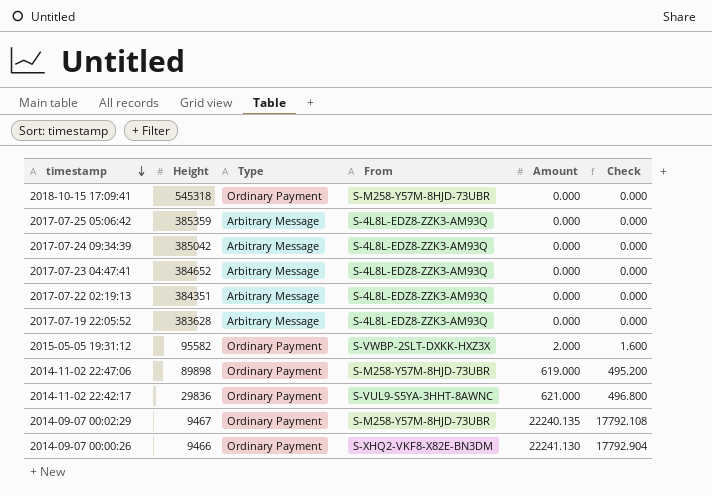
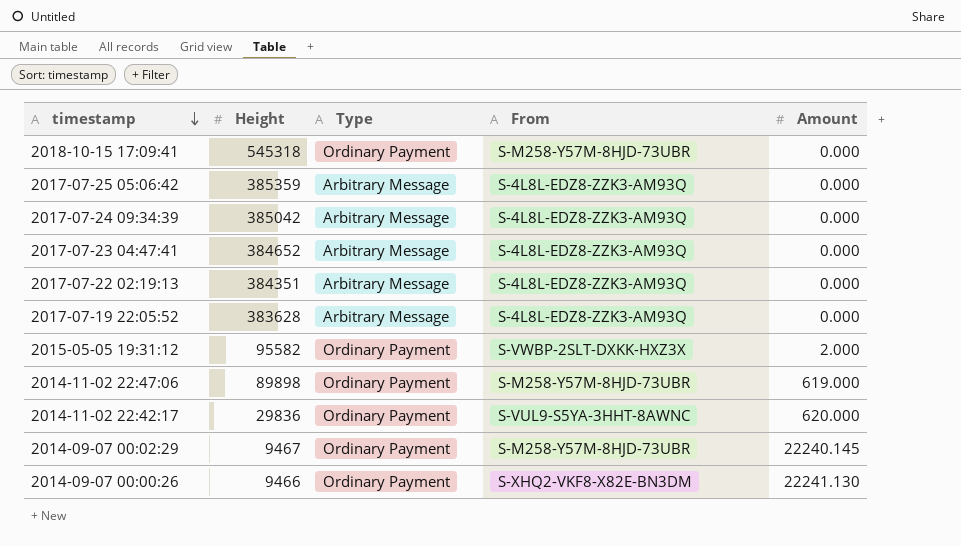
column Check | formula: [Amount] * 0.8 -> none
2014-11-02 22:42:17 | Amount: 621.000 -> 620.000
2014-09-07 00:02:29 | Amount: 22240.135 -> 22240.145

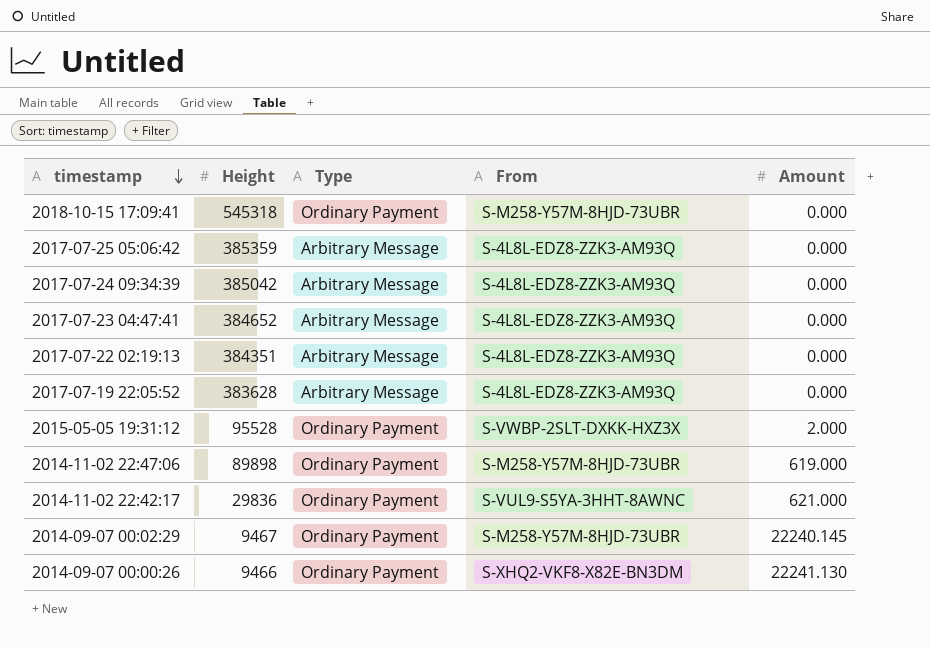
2015-05-05 19:31:12 | Height: 95582 -> 95528
2014-11-02 22:42:17 | Amount: 620.000 -> 621.000

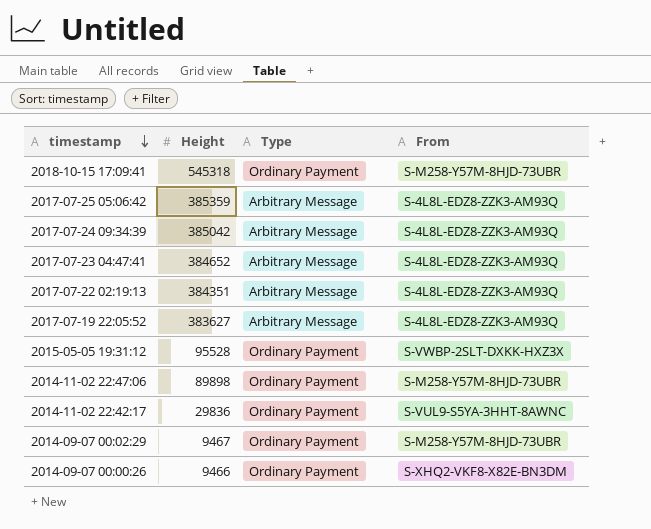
column Amount | position: 5 -> none
2017-07-19 22:05:52 | Height: 383628 -> 383627

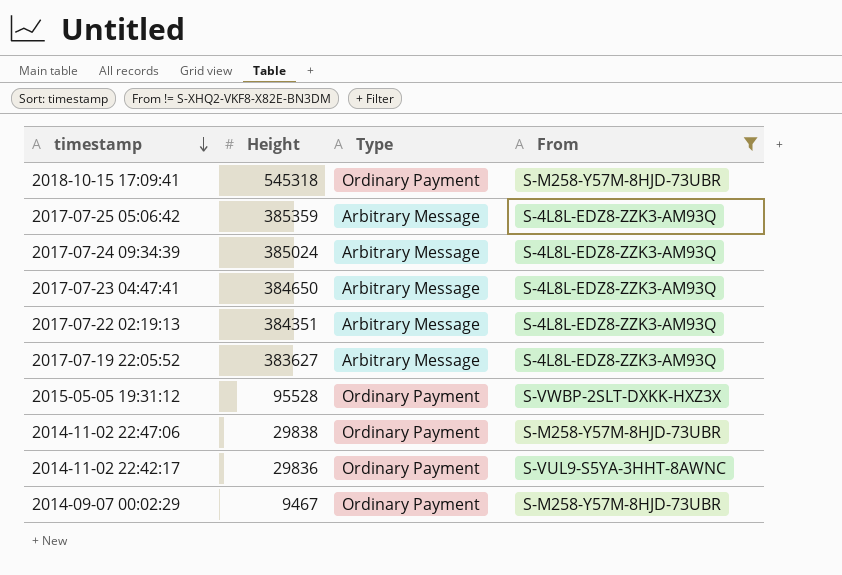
filter: none -> From != S-XHQ2-VKF8-X82E-BN3DM
2017-07-24 09:34:39 | Height: 385042 -> 385024
2017-07-23 04:47:41 | Height: 384652 -> 384650
2014-11-02 22:47:06 | Height: 89898 -> 29838

